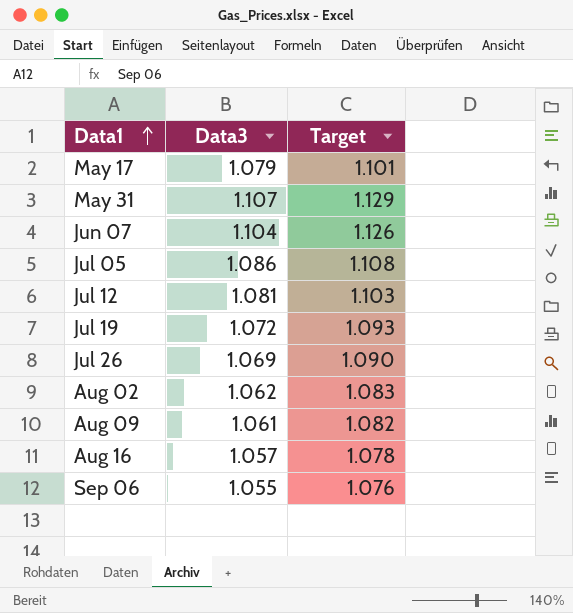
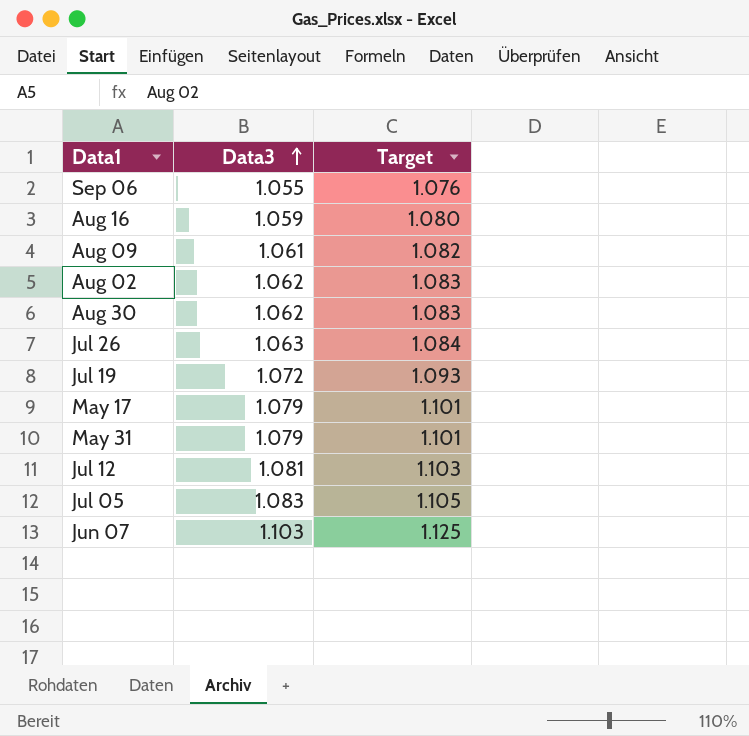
row order: Data1 ascending -> Data3 ascending
Aug 16 | Data3: 1.057 -> 1.059
Aug 16 | Target: 1.078 -> 1.080
row Aug 30: none -> 1.062 | 1.083
Jul 26 | Data3: 1.069 -> 1.063
Jul 26 | Target: 1.090 -> 1.084
May 31 | Data3: 1.107 -> 1.079
May 31 | Target: 1.129 -> 1.101
Jul 05 | Data3: 1.086 -> 1.083
Jul 05 | Target: 1.108 -> 1.105
Jun 07 | Data3: 1.104 -> 1.103
Jun 07 | Target: 1.126 -> 1.125

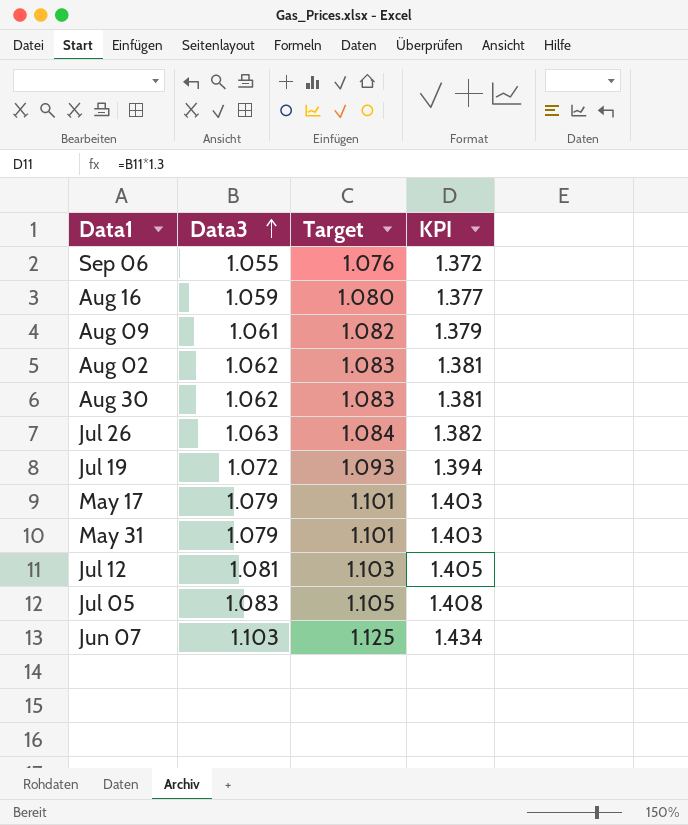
column KPI | formula: none -> [Data3] * 1.3

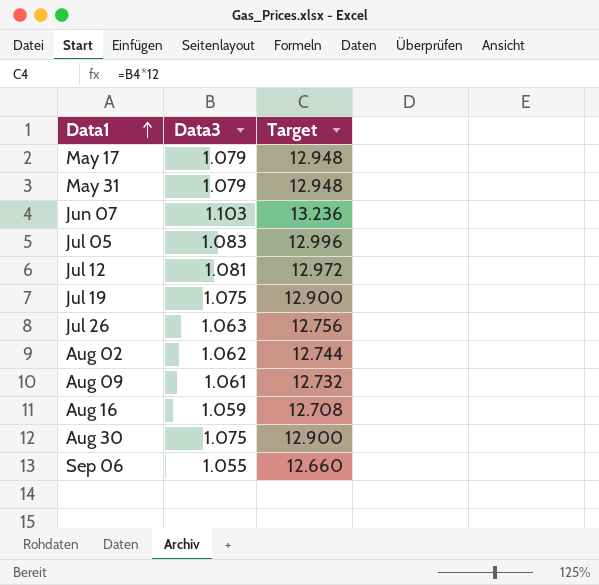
row order: Data3 ascending -> Data1 ascending
column KPI | formula: [Data3] * 1.3 -> none
column Target | formula: [Data3] * 1.02 -> [Data3] * 12
Jul 19 | Data3: 1.072 -> 1.075
Aug 30 | Data3: 1.062 -> 1.075

